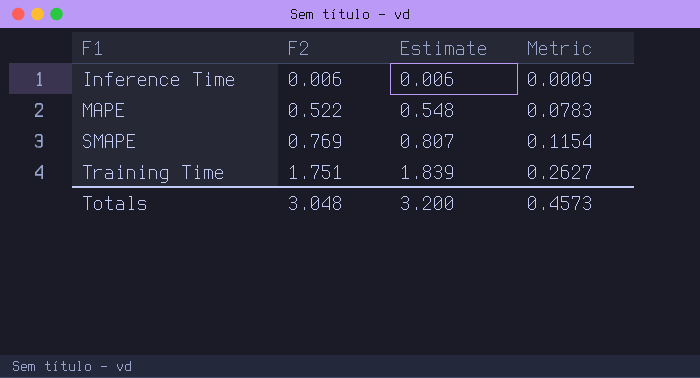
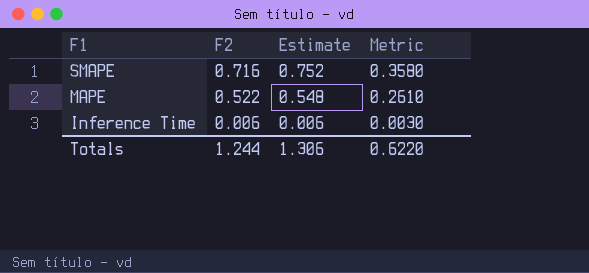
row order: F1 ascending -> F1 descending
column Metric | formula: [F2] * 0.15 -> [F2] * 0.5
row Training Time: 1.751 | 1.839 | 0.2627 -> none
SMAPE | F2: 0.769 -> 0.716
SMAPE | Estimate: 0.807 -> 0.752
Totals | F2: 3.048 -> 1.244
Totals | Estimate: 3.200 -> 1.306
Totals | Metric: 0.4573 -> 0.6220

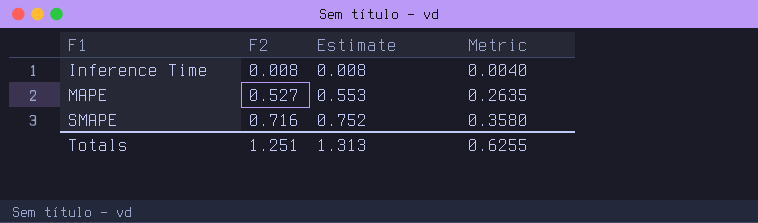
row order: F1 descending -> F1 ascending
Inference Time | F2: 0.006 -> 0.008
Inference Time | Estimate: 0.006 -> 0.008
Inference Time | Metric: 0.0030 -> 0.0040
MAPE | F2: 0.522 -> 0.527
MAPE | Estimate: 0.548 -> 0.553
MAPE | Metric: 0.2610 -> 0.2635
Totals | F2: 1.244 -> 1.251
Totals | Estimate: 1.306 -> 1.313
Totals | Metric: 0.6220 -> 0.6255

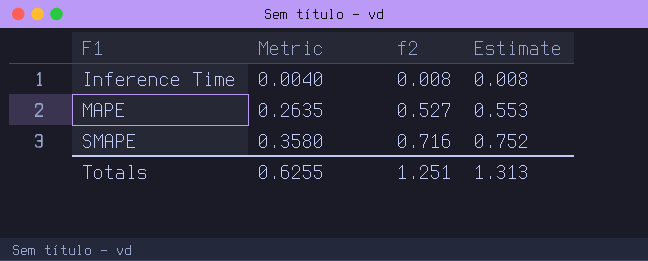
column Metric | position: 4 -> 2
column name: F2 -> f2

